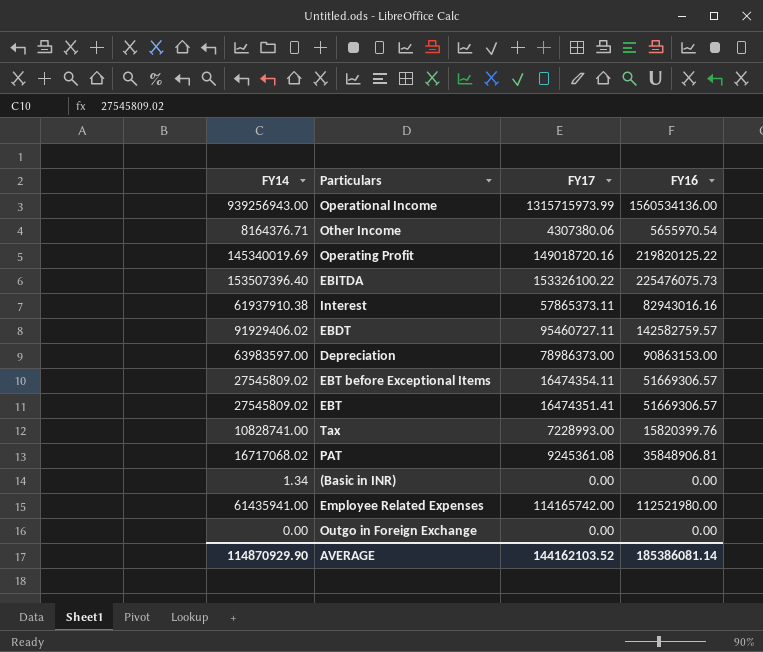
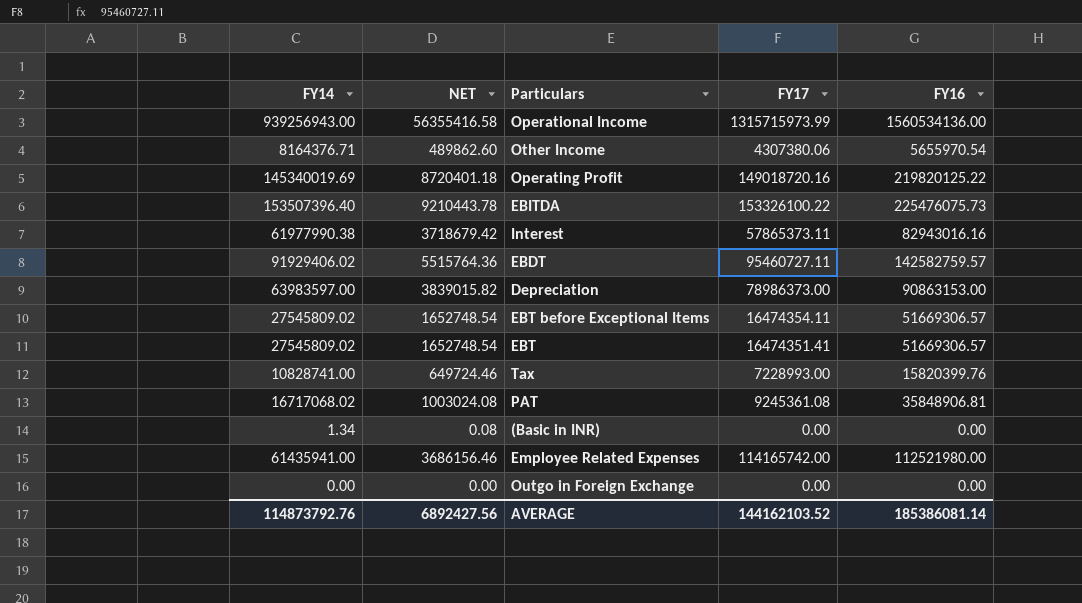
column NET | formula: none -> [FY14] * 0.06
Interest | FY14: 61937910.38 -> 61977990.38
AVERAGE | FY14: 114870929.90 -> 114873792.76

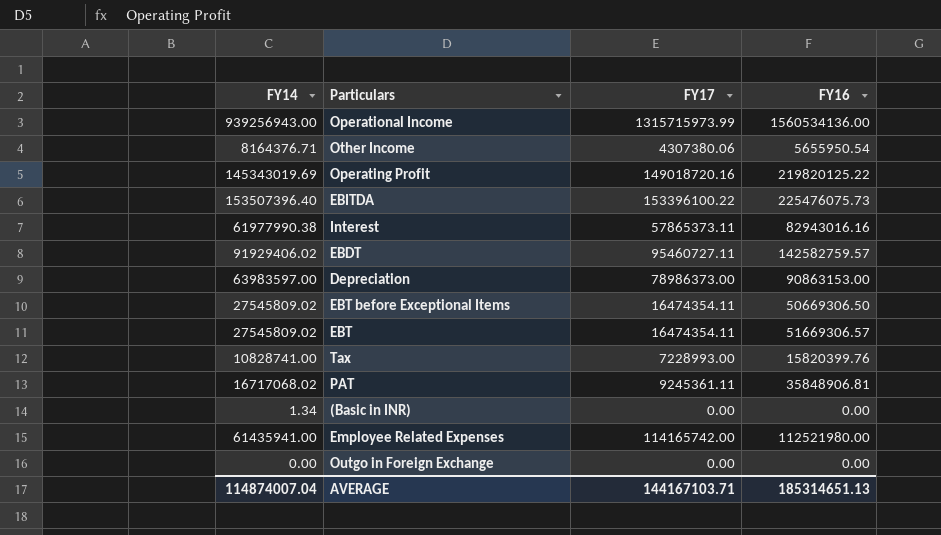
column NET | formula: [FY14] * 0.06 -> none
Other Income | FY16: 5655970.54 -> 5655950.54
Operating Profit | FY14: 145340019.69 -> 145343019.69
EBITDA | FY17: 153326100.22 -> 153396100.22
EBT before Exceptional Items | FY16: 51669306.57 -> 50669306.50
EBT | FY17: 16474351.41 -> 16474354.11
PAT | FY17: 9245361.08 -> 9245361.11
AVERAGE | FY14: 114873792.76 -> 114874007.04
AVERAGE | FY17: 144162103.52 -> 144167103.71
AVERAGE | FY16: 185386081.14 -> 185314651.13

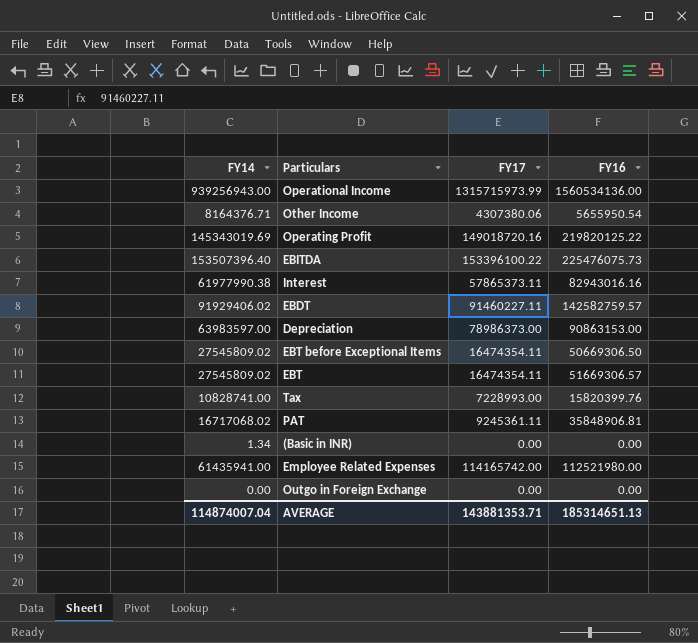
EBDT | FY17: 95460727.11 -> 91460227.11
AVERAGE | FY17: 144167103.71 -> 143881353.71

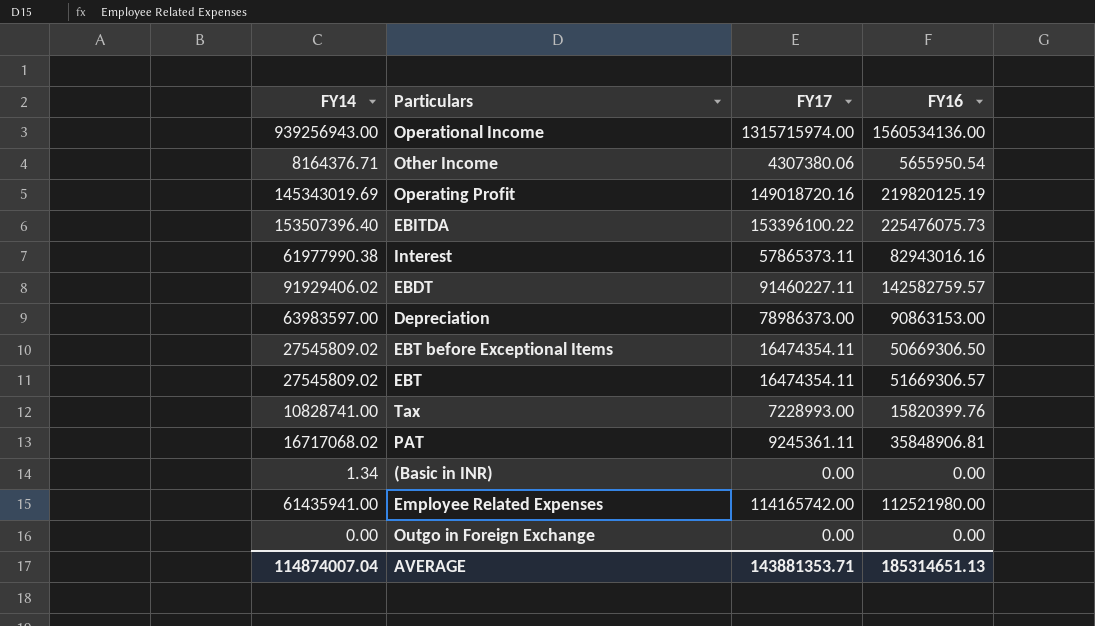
Operational Income | FY17: 1315715973.99 -> 1315715974.00
Operating Profit | FY16: 219820125.22 -> 219820125.19

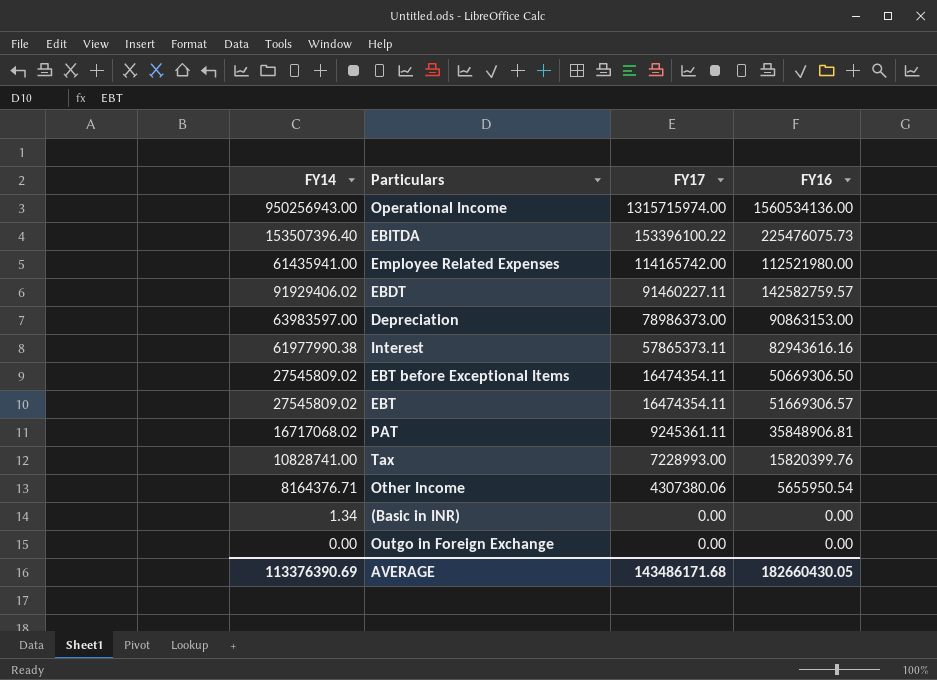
row order: none -> FY17 descending
row Operating Profit: 145343019.69 | 149018720.16 | 219820125.19 -> none
Operational Income | FY14: 939256943.00 -> 950256943.00
Interest | FY16: 82943016.16 -> 82943616.16
AVERAGE | FY14: 114874007.04 -> 113376390.69
AVERAGE | FY17: 143881353.71 -> 143486171.68
AVERAGE | FY16: 185314651.13 -> 182660430.05

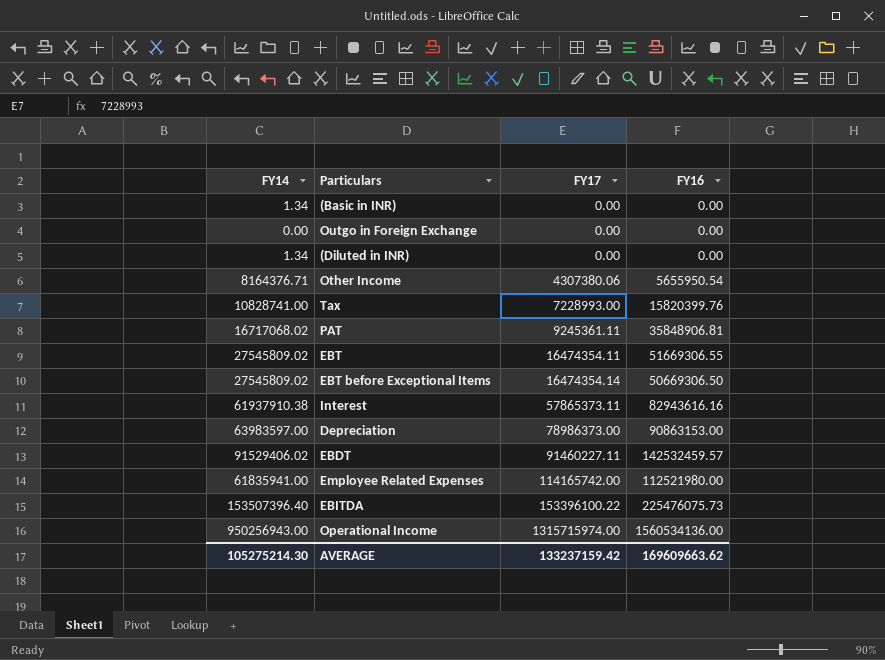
row order: FY17 descending -> FY17 ascending
row (Diluted in INR): none -> 1.34 | 0.00 | 0.00
EBT | FY16: 51669306.57 -> 51669306.55
EBT before Exceptional Items | FY17: 16474354.11 -> 16474354.14
Interest | FY14: 61977990.38 -> 61937910.38
EBDT | FY14: 91929406.02 -> 91529406.02
EBDT | FY16: 142582759.57 -> 142532459.57
Employee Related Expenses | FY14: 61435941.00 -> 61835941.00
AVERAGE | FY14: 113376390.69 -> 105275214.30
AVERAGE | FY17: 143486171.68 -> 133237159.42
AVERAGE | FY16: 182660430.05 -> 169609663.62

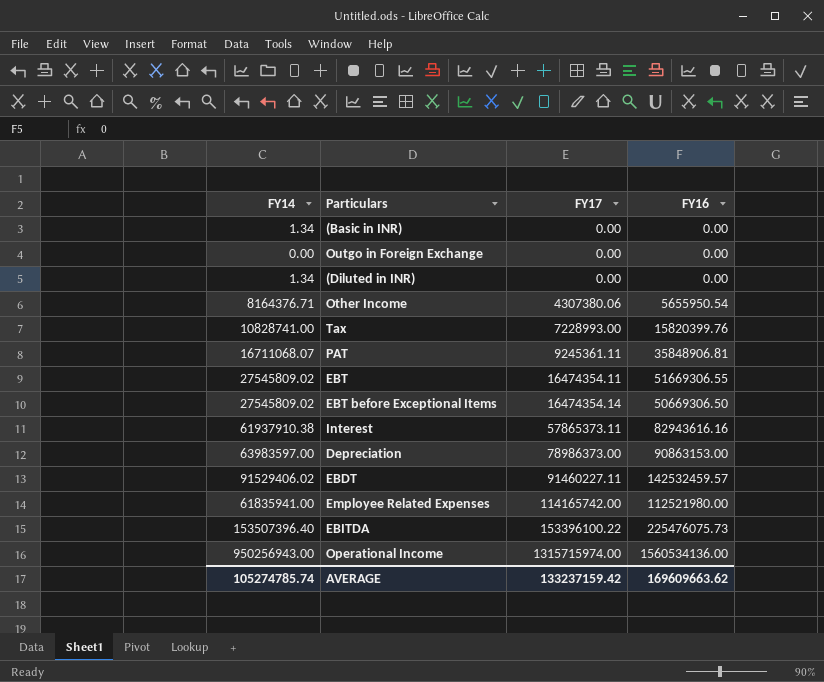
PAT | FY14: 16717068.02 -> 16711068.07
AVERAGE | FY14: 105275214.30 -> 105274785.74

